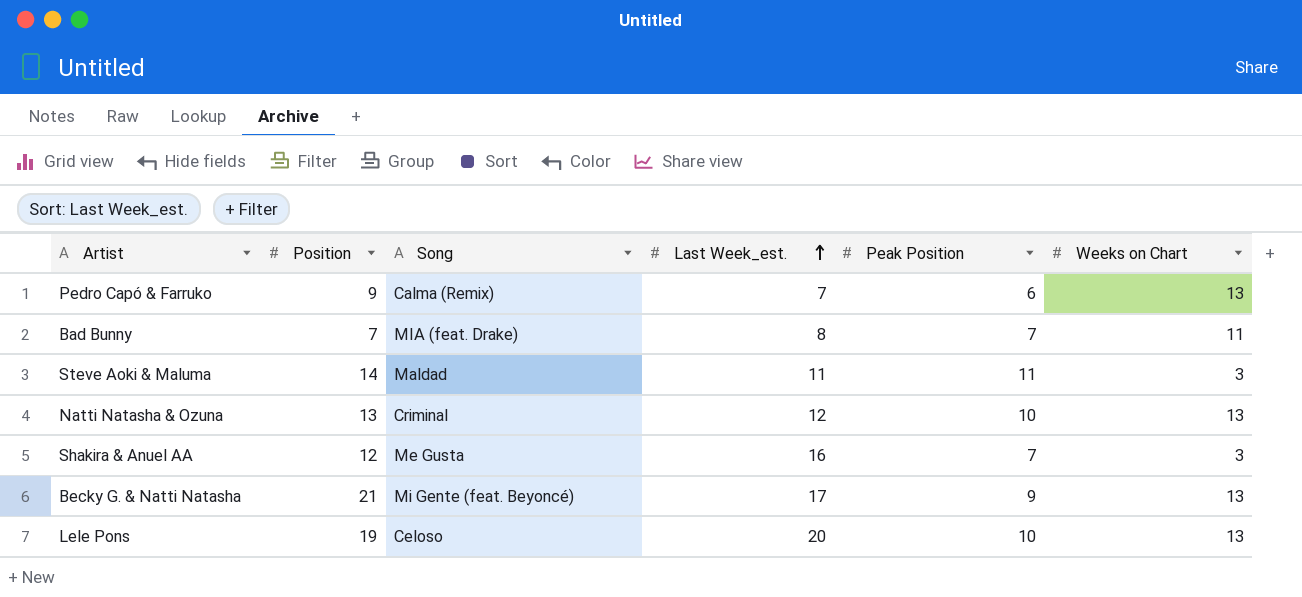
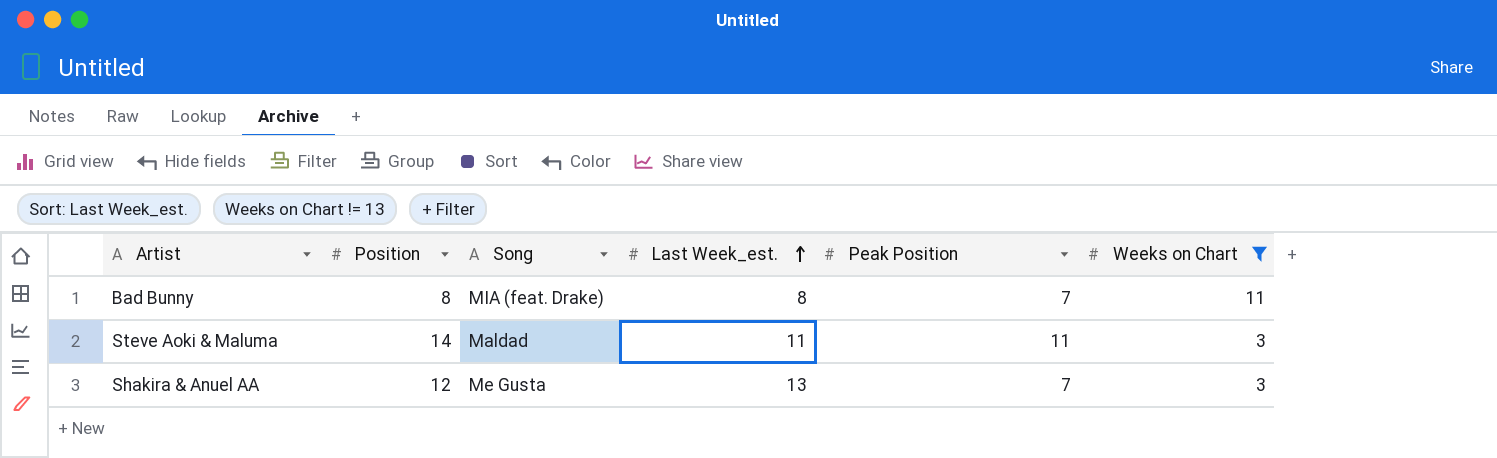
filter: none -> Weeks on Chart != 13
Bad Bunny | Position: 7 -> 8
Shakira & Anuel AA | Last Week_est.: 16 -> 13

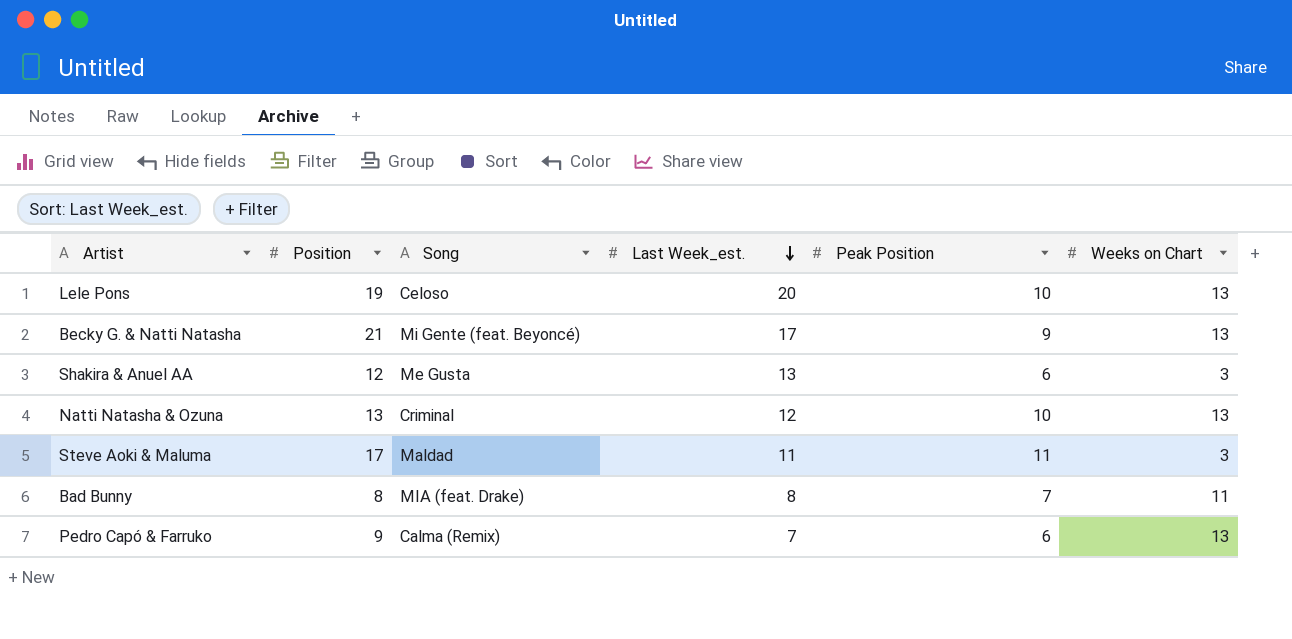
filter: Weeks on Chart != 13 -> none
row order: Last Week_est. ascending -> Last Week_est. descending
Shakira & Anuel AA | Peak Position: 7 -> 6
Steve Aoki & Maluma | Position: 14 -> 17

